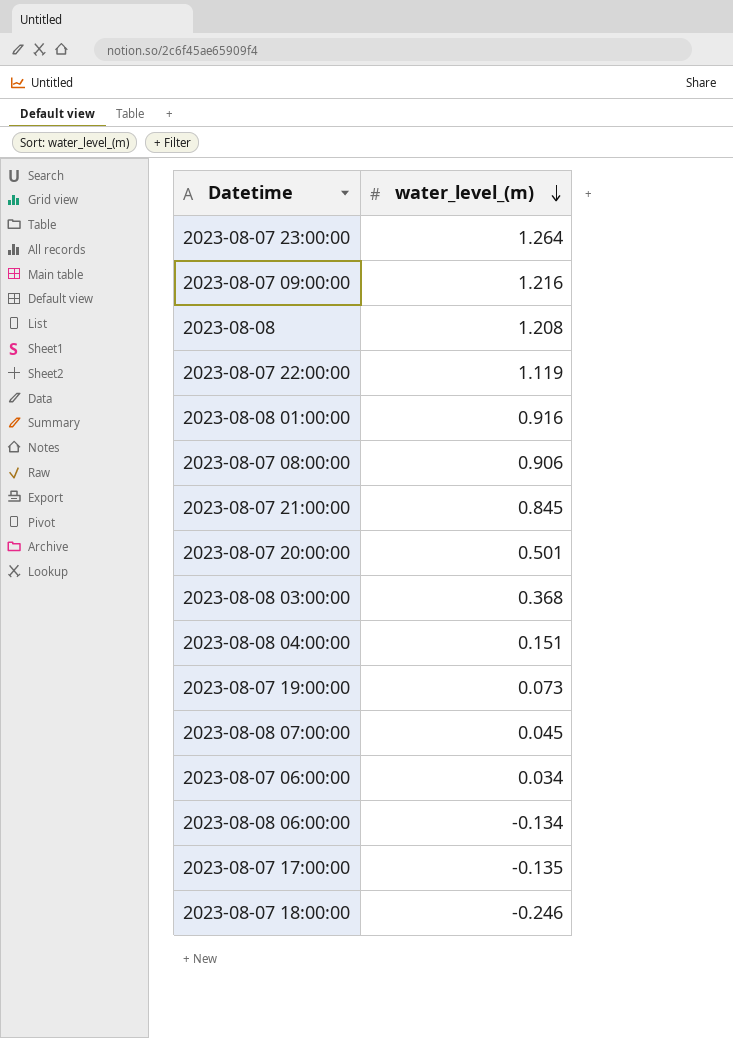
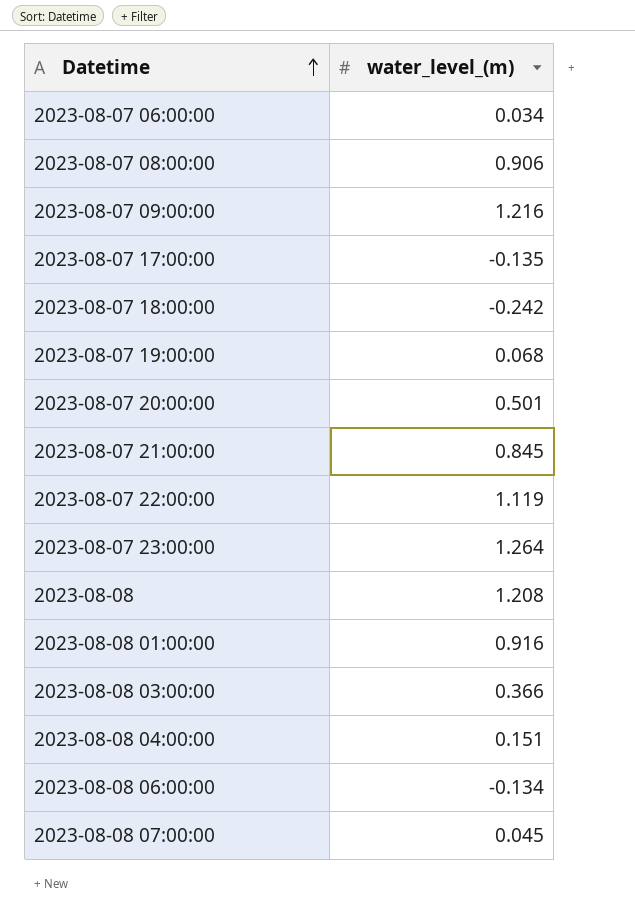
row order: water_level_(m) descending -> Datetime ascending
2023-08-07 18:00:00 | water_level_(m): -0.246 -> -0.242
2023-08-07 19:00:00 | water_level_(m): 0.073 -> 0.068
2023-08-08 03:00:00 | water_level_(m): 0.368 -> 0.366

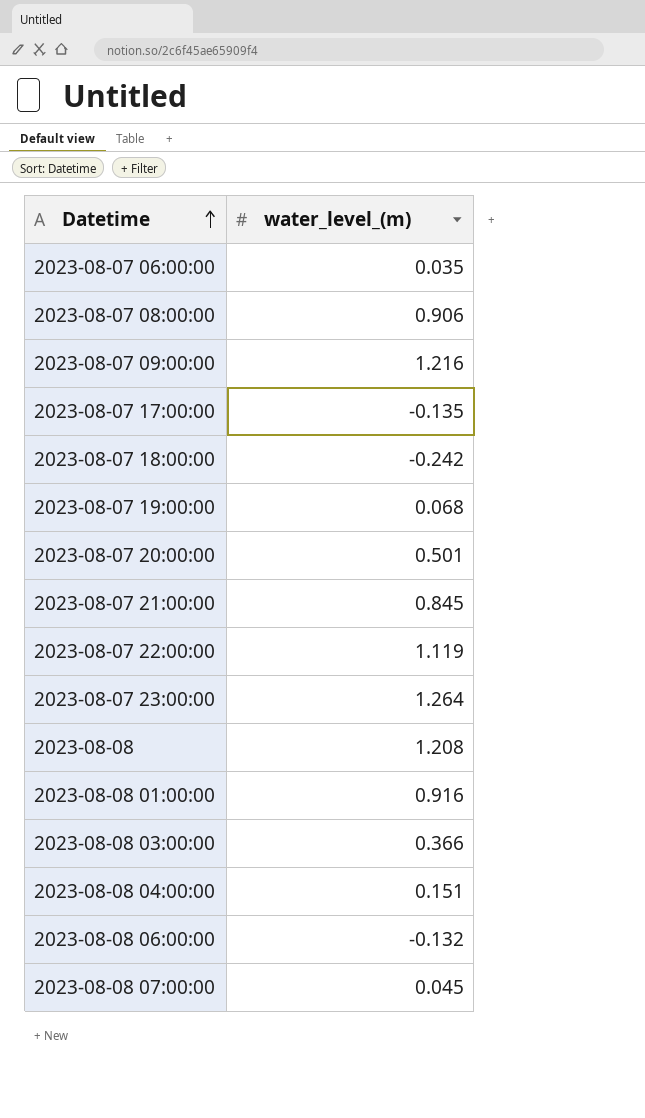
2023-08-07 06:00:00 | water_level_(m): 0.034 -> 0.035
2023-08-08 06:00:00 | water_level_(m): -0.134 -> -0.132

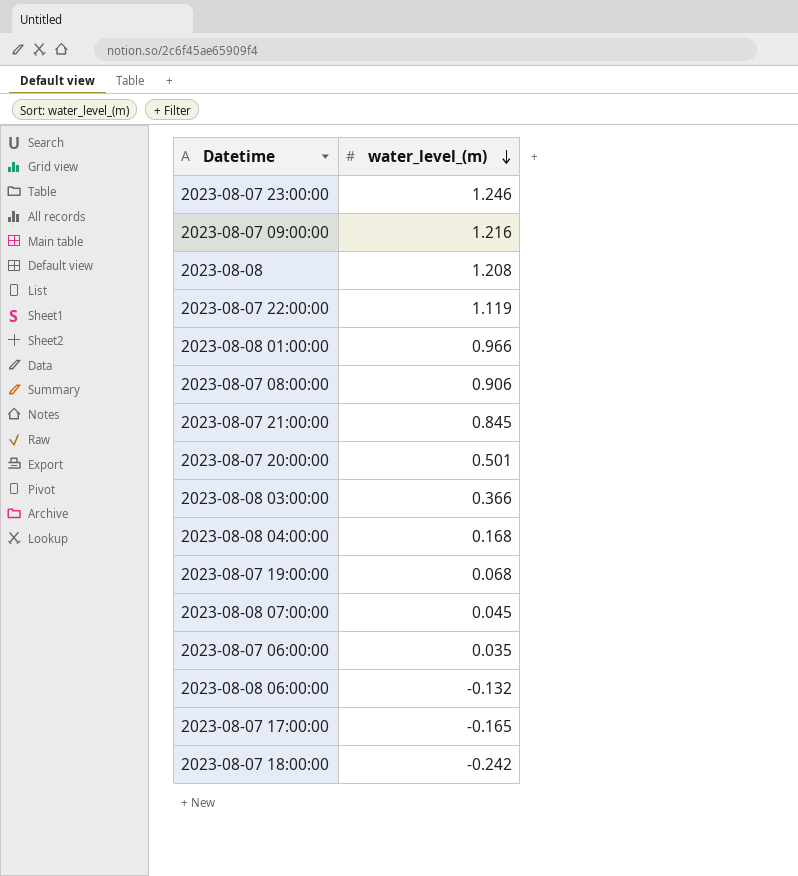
row order: Datetime ascending -> water_level_(m) descending
2023-08-07 23:00:00 | water_level_(m): 1.264 -> 1.246
2023-08-08 01:00:00 | water_level_(m): 0.916 -> 0.966
2023-08-08 04:00:00 | water_level_(m): 0.151 -> 0.168
2023-08-07 17:00:00 | water_level_(m): -0.135 -> -0.165

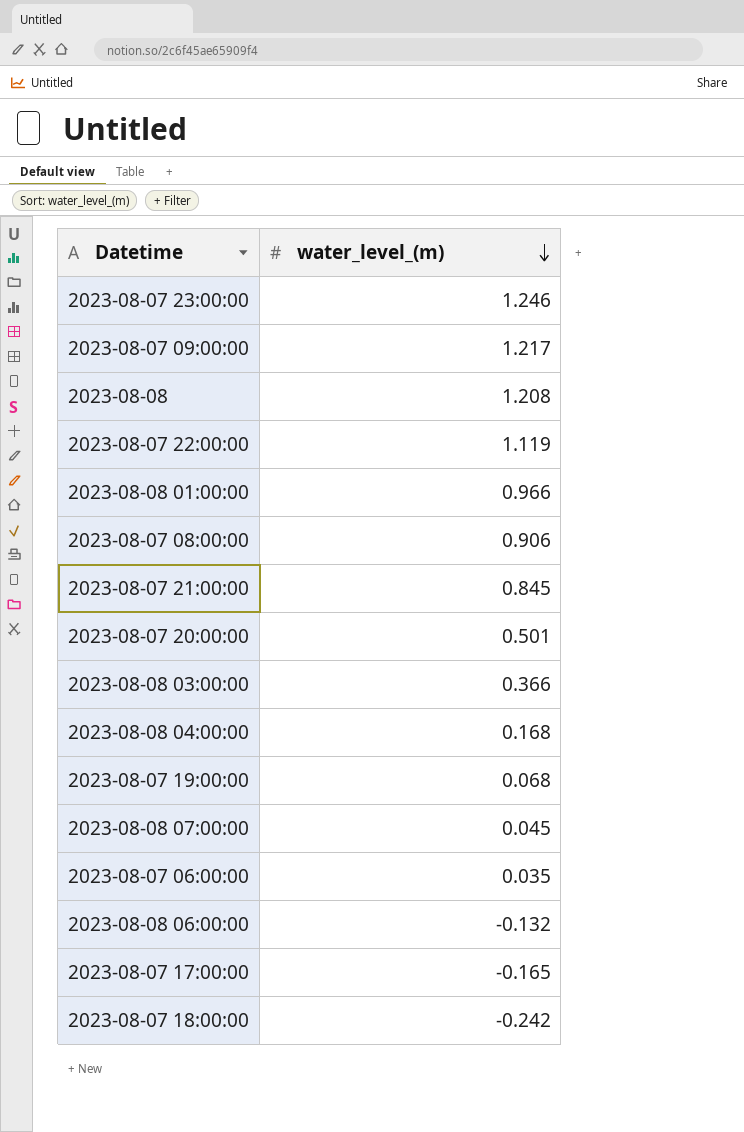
2023-08-07 09:00:00 | water_level_(m): 1.216 -> 1.217

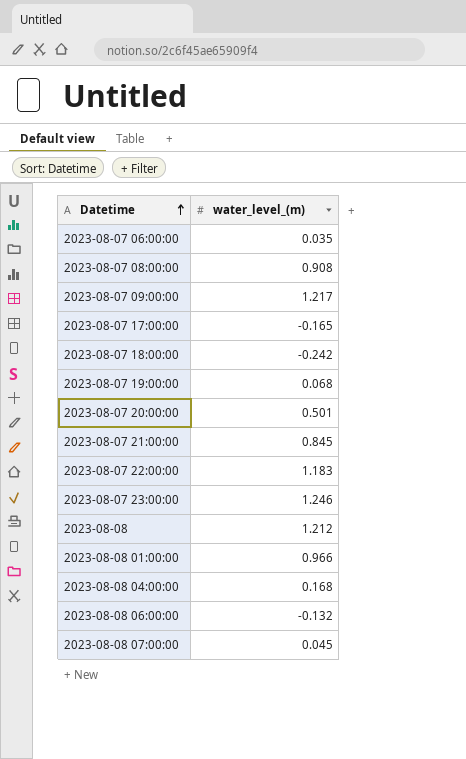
row order: water_level_(m) descending -> Datetime ascending
row 2023-08-08 03:00:00: 0.366 -> none
2023-08-07 08:00:00 | water_level_(m): 0.906 -> 0.908
2023-08-07 22:00:00 | water_level_(m): 1.119 -> 1.183
2023-08-08 | water_level_(m): 1.208 -> 1.212

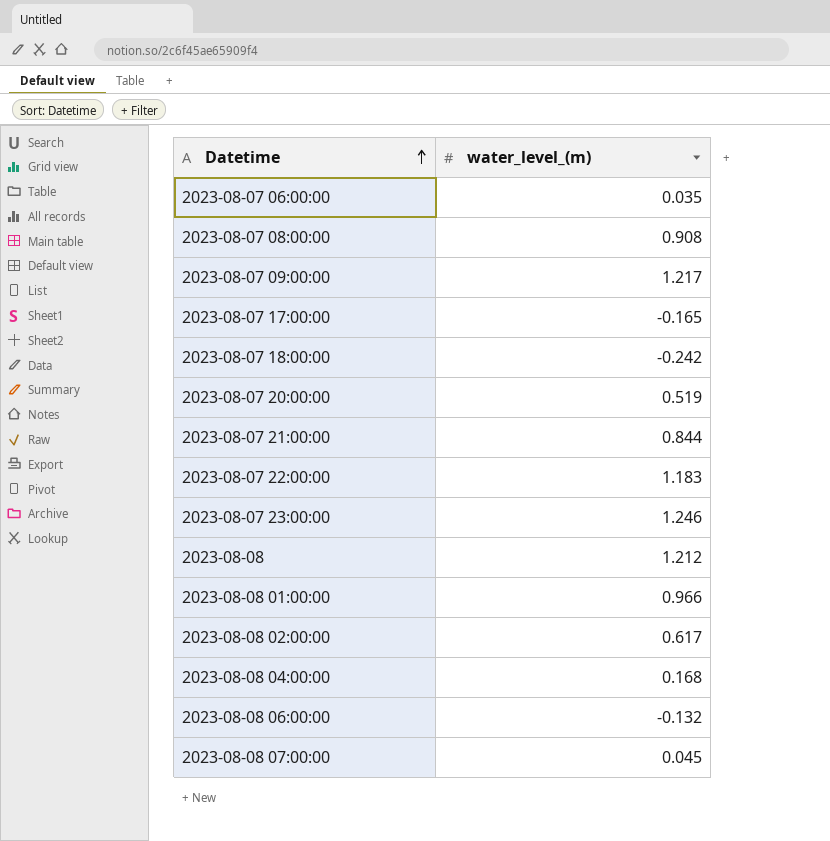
row 2023-08-07 19:00:00: 0.068 -> none
2023-08-07 20:00:00 | water_level_(m): 0.501 -> 0.519
2023-08-07 21:00:00 | water_level_(m): 0.845 -> 0.844
row 2023-08-08 02:00:00: none -> 0.617

